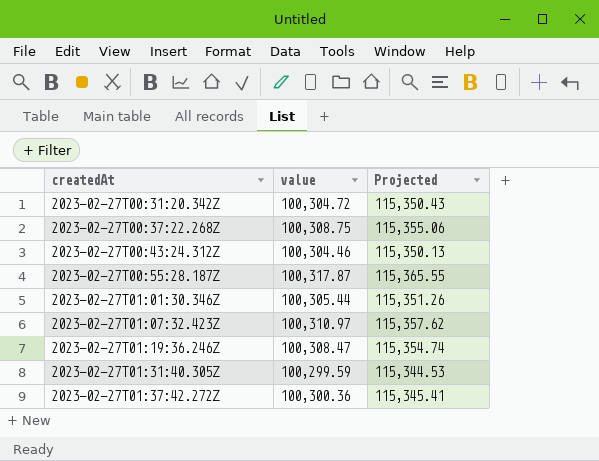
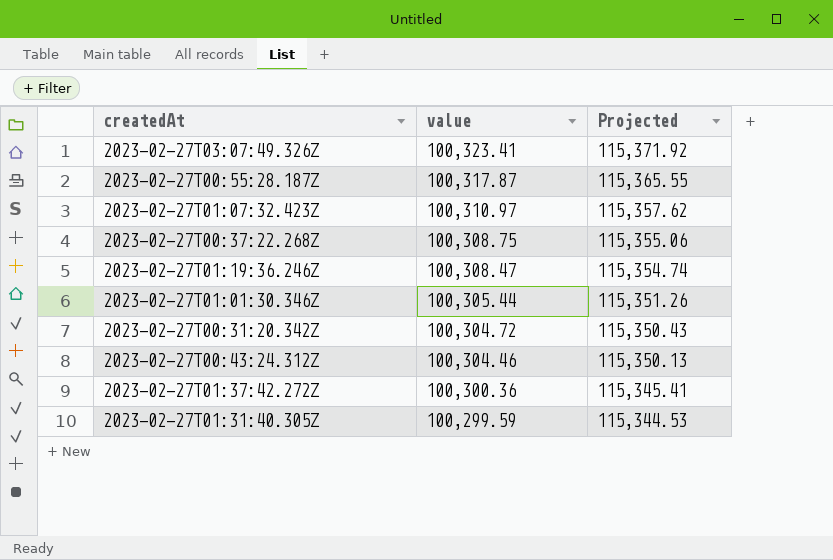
row order: createdAt ascending -> value descending
row 2023-02-27T03:07:49.326Z: none -> 100,323.41 | 115,371.92

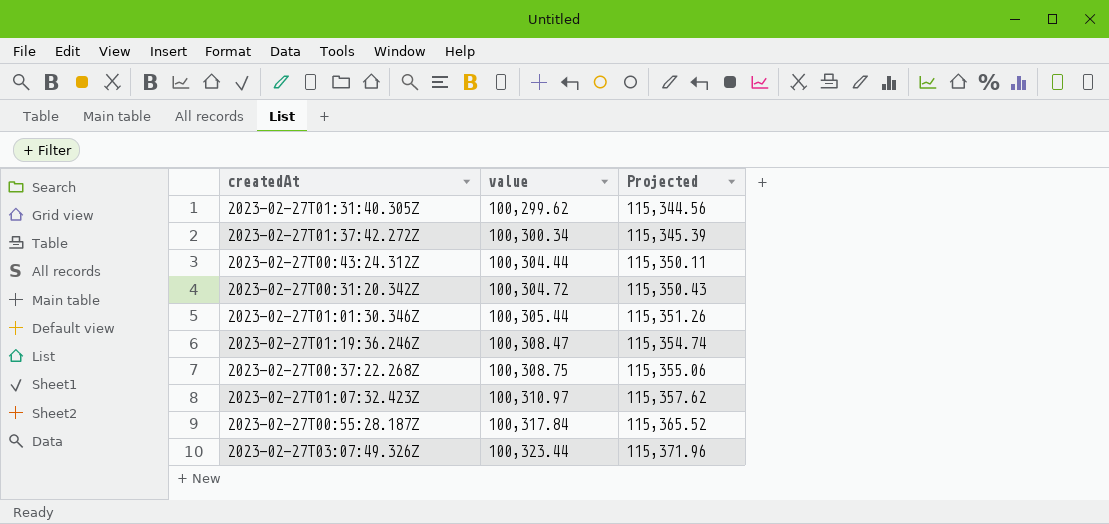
row order: value descending -> value ascending
2023-02-27T01:31:40.305Z | value: 100,299.59 -> 100,299.62
2023-02-27T01:31:40.305Z | Projected: 115,344.53 -> 115,344.56
2023-02-27T01:37:42.272Z | value: 100,300.36 -> 100,300.34
2023-02-27T01:37:42.272Z | Projected: 115,345.41 -> 115,345.39
2023-02-27T00:43:24.312Z | value: 100,304.46 -> 100,304.44
2023-02-27T00:43:24.312Z | Projected: 115,350.13 -> 115,350.11
2023-02-27T00:55:28.187Z | value: 100,317.87 -> 100,317.84
2023-02-27T00:55:28.187Z | Projected: 115,365.55 -> 115,365.52
2023-02-27T03:07:49.326Z | value: 100,323.41 -> 100,323.44
2023-02-27T03:07:49.326Z | Projected: 115,371.92 -> 115,371.96

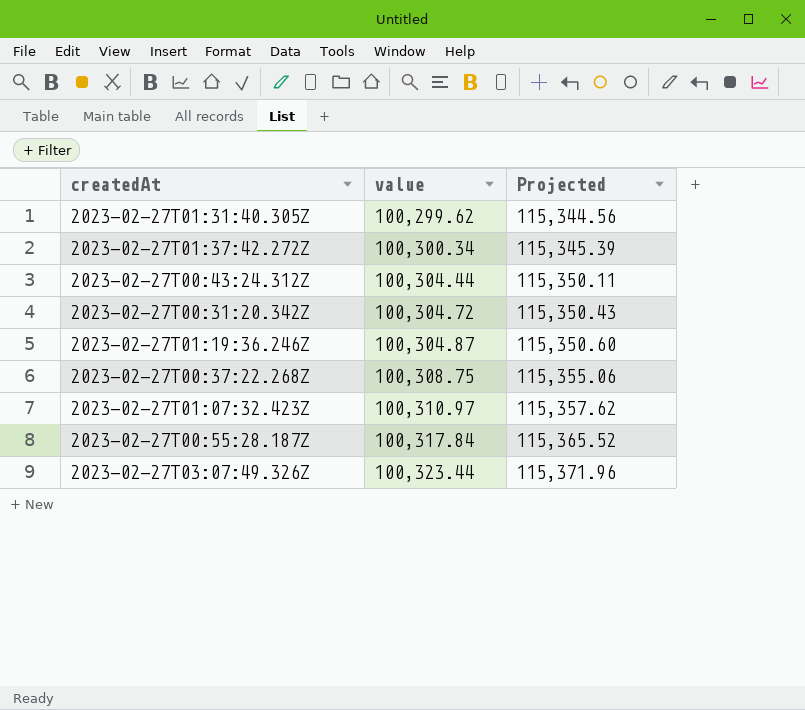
row 2023-02-27T01:01:30.346Z: 100,305.44 | 115,351.26 -> none
2023-02-27T01:19:36.246Z | value: 100,308.47 -> 100,304.87
2023-02-27T01:19:36.246Z | Projected: 115,354.74 -> 115,350.60

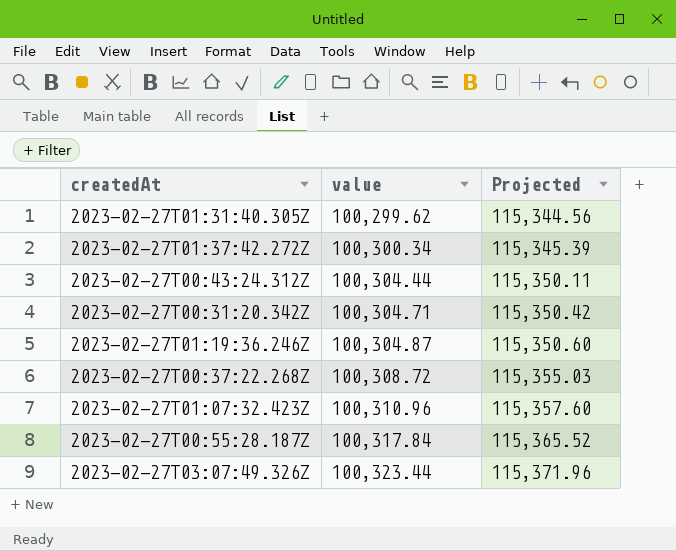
2023-02-27T00:31:20.342Z | value: 100,304.72 -> 100,304.71
2023-02-27T00:31:20.342Z | Projected: 115,350.43 -> 115,350.42
2023-02-27T00:37:22.268Z | value: 100,308.75 -> 100,308.72
2023-02-27T00:37:22.268Z | Projected: 115,355.06 -> 115,355.03
2023-02-27T01:07:32.423Z | value: 100,310.97 -> 100,310.96
2023-02-27T01:07:32.423Z | Projected: 115,357.62 -> 115,357.60

